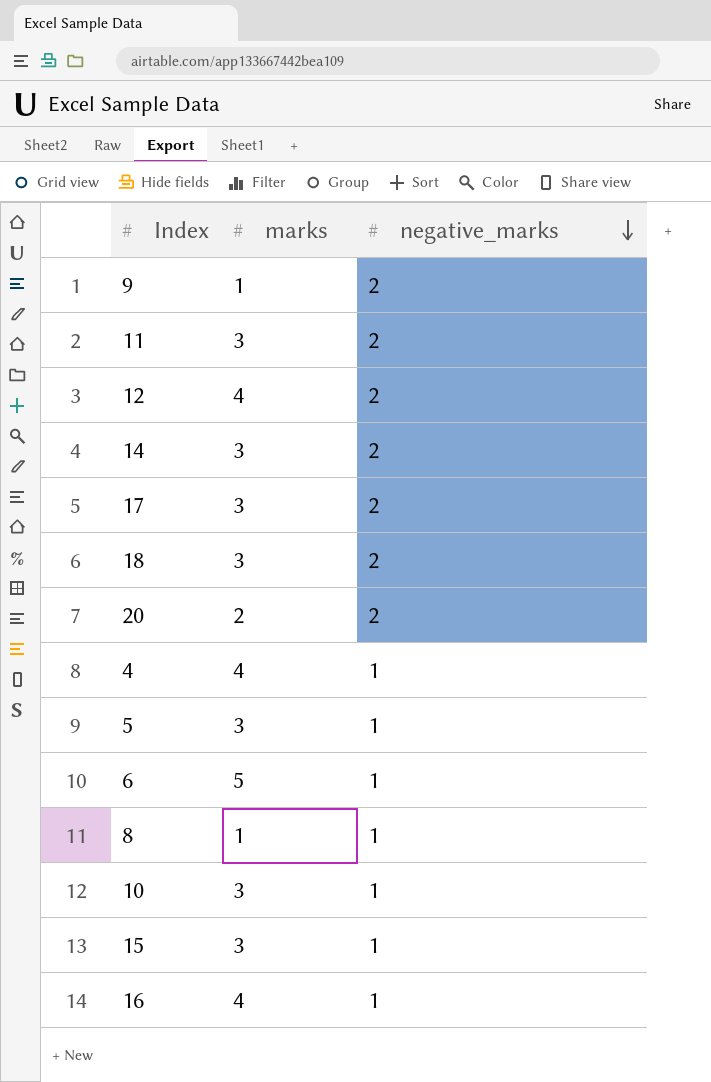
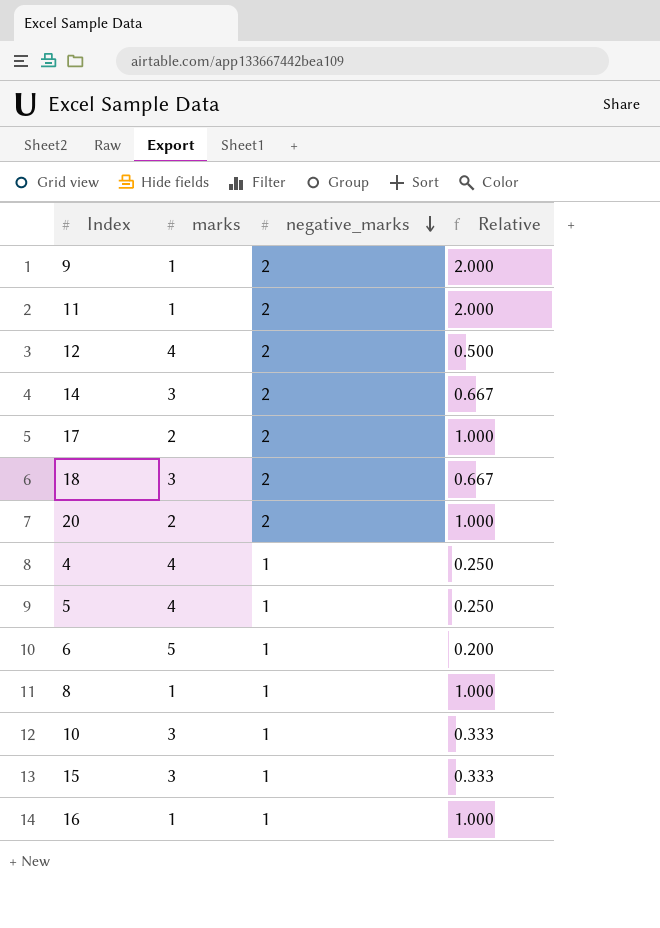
column Relative | formula: none -> [negative_marks] / [marks]
11 | marks: 3 -> 1
17 | marks: 3 -> 2
5 | marks: 3 -> 4
16 | marks: 4 -> 1

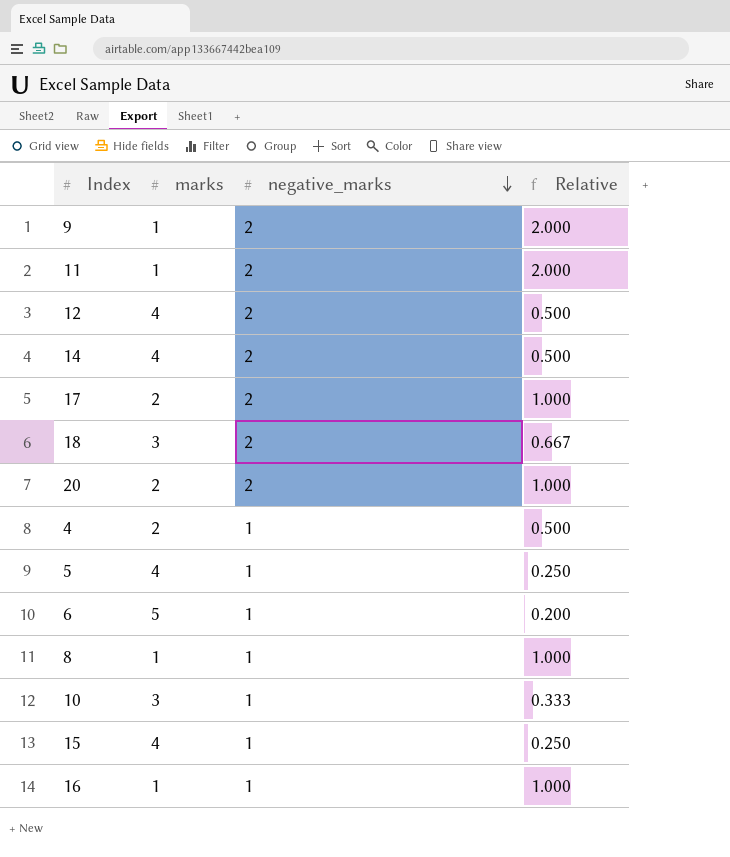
14 | marks: 3 -> 4
14 | Relative: 0.667 -> 0.500
4 | marks: 4 -> 2
4 | Relative: 0.250 -> 0.500
15 | marks: 3 -> 4
15 | Relative: 0.333 -> 0.250

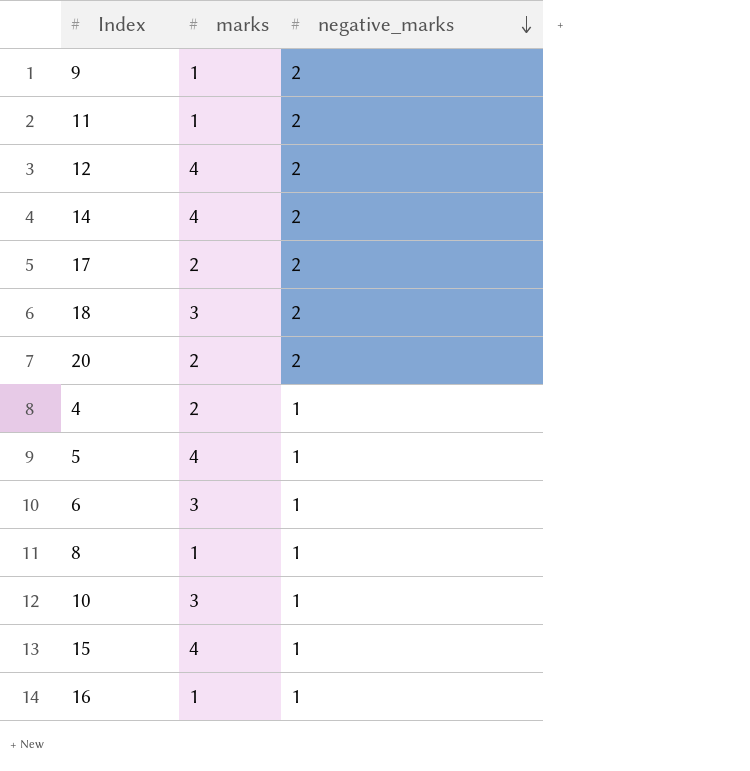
column Relative | formula: [negative_marks] / [marks] -> none
6 | marks: 5 -> 3

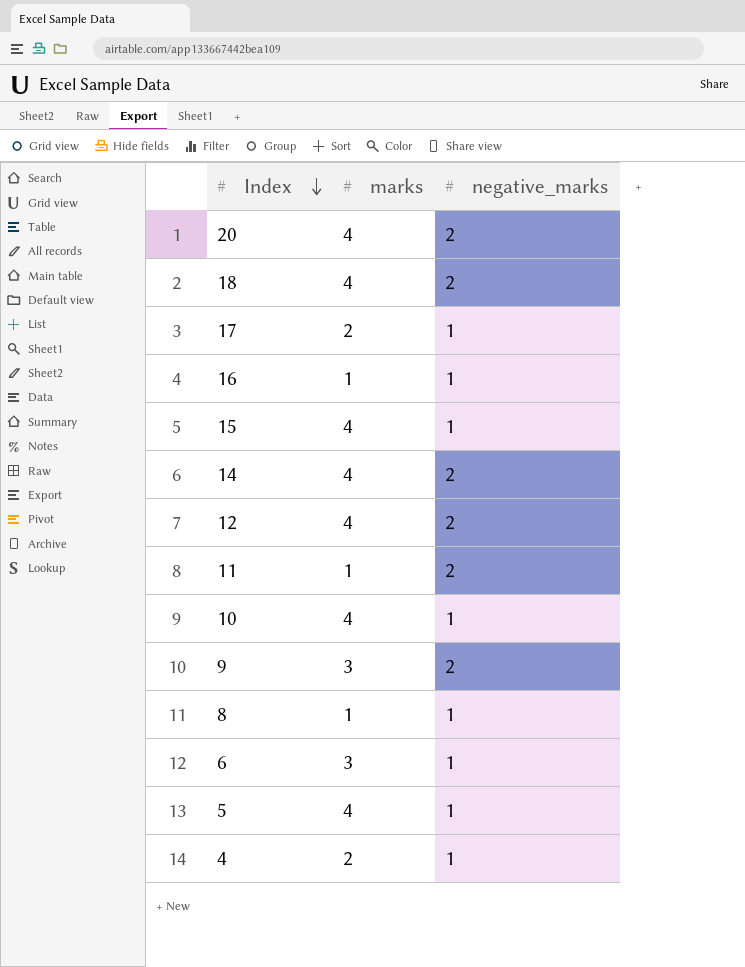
row order: negative_marks descending -> Index descending
20 | marks: 2 -> 4
18 | marks: 3 -> 4
17 | negative_marks: 2 -> 1
10 | marks: 3 -> 4
9 | marks: 1 -> 3

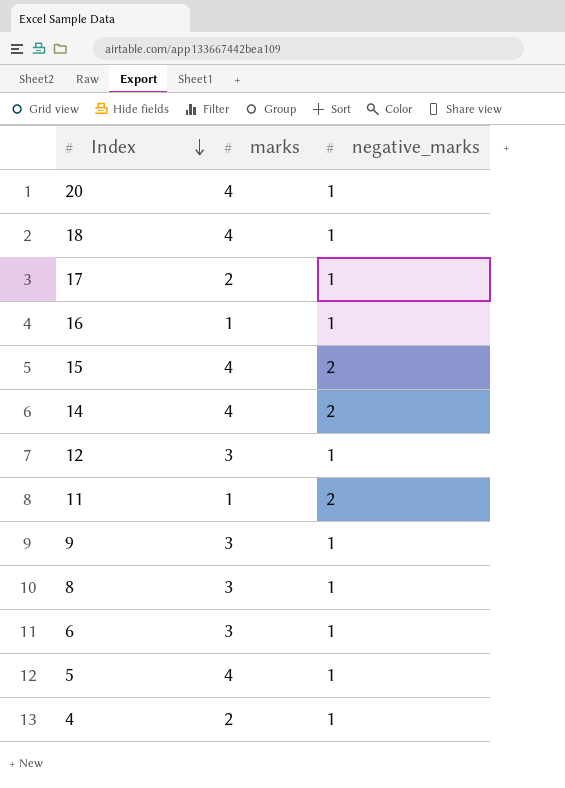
row 10: 4 | 1 -> none
20 | negative_marks: 2 -> 1
18 | negative_marks: 2 -> 1
15 | negative_marks: 1 -> 2
12 | marks: 4 -> 3
12 | negative_marks: 2 -> 1
9 | negative_marks: 2 -> 1
8 | marks: 1 -> 3

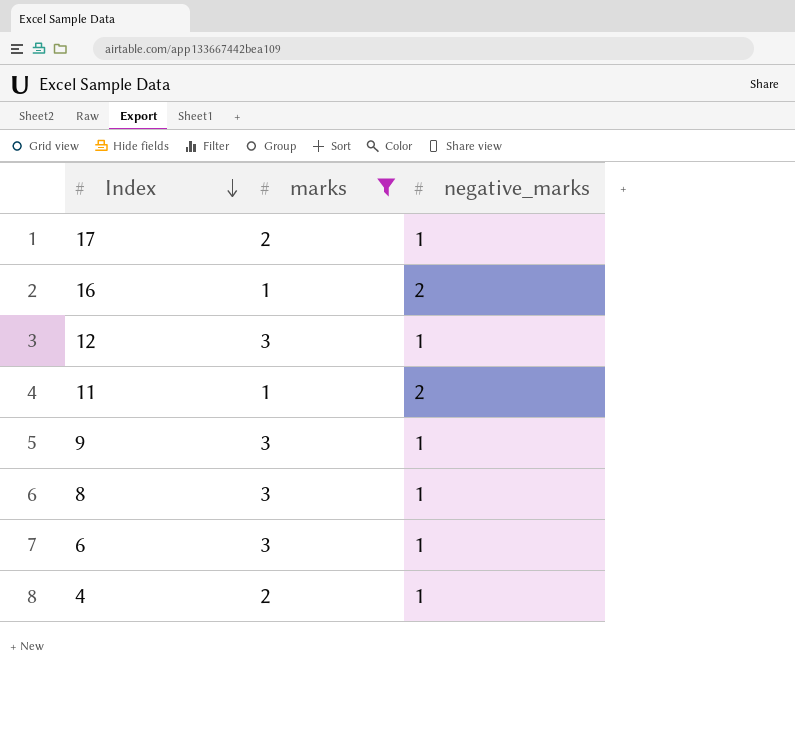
filter: none -> marks != 4
16 | negative_marks: 1 -> 2

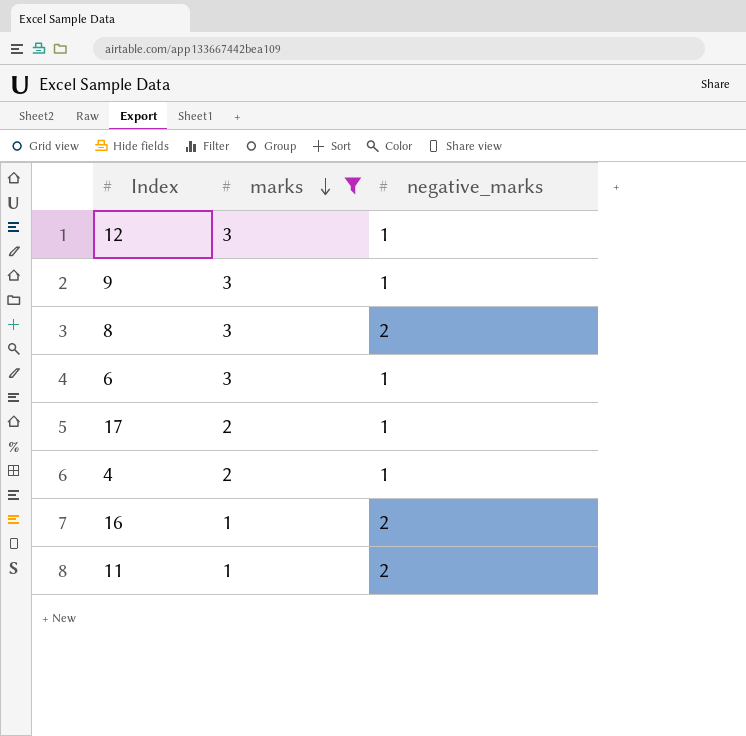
row order: Index descending -> marks descending
8 | negative_marks: 1 -> 2

